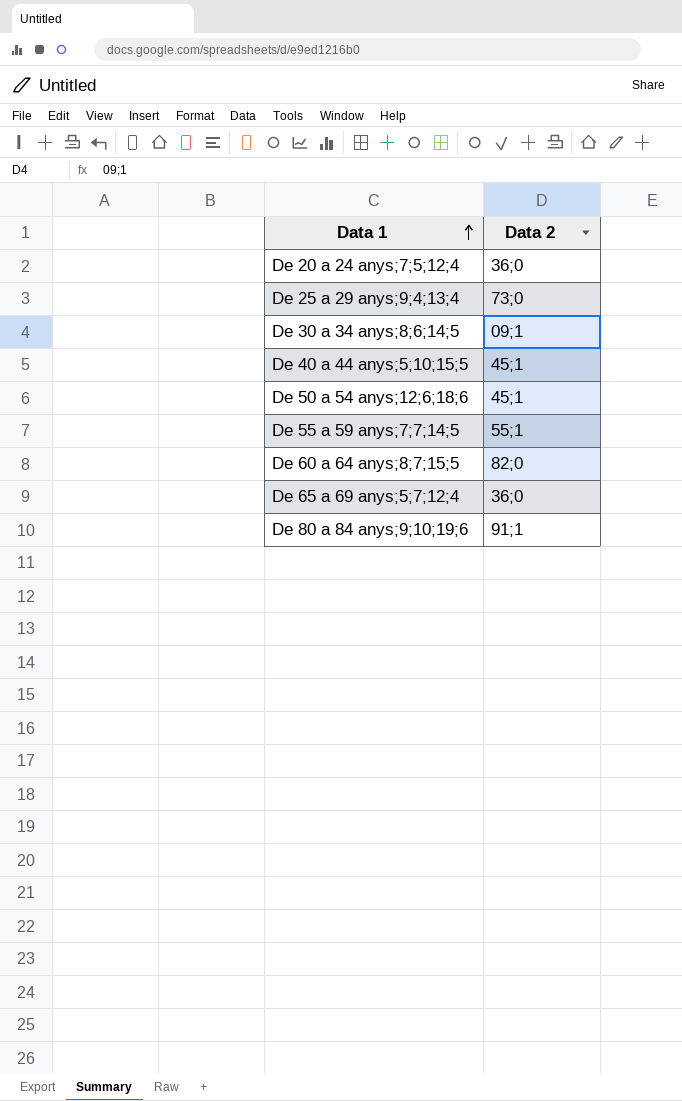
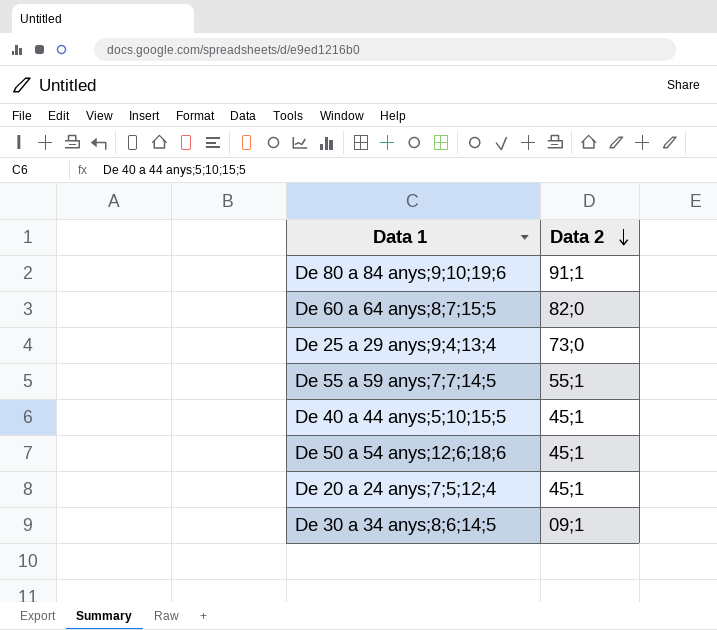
row order: Data 1 ascending -> Data 2 descending
row De 65 a 69 anys;5;7;12;4: 36;0 -> none
De 20 a 24 anys;7;5;12;4 | Data 2: 36;0 -> 45;1

